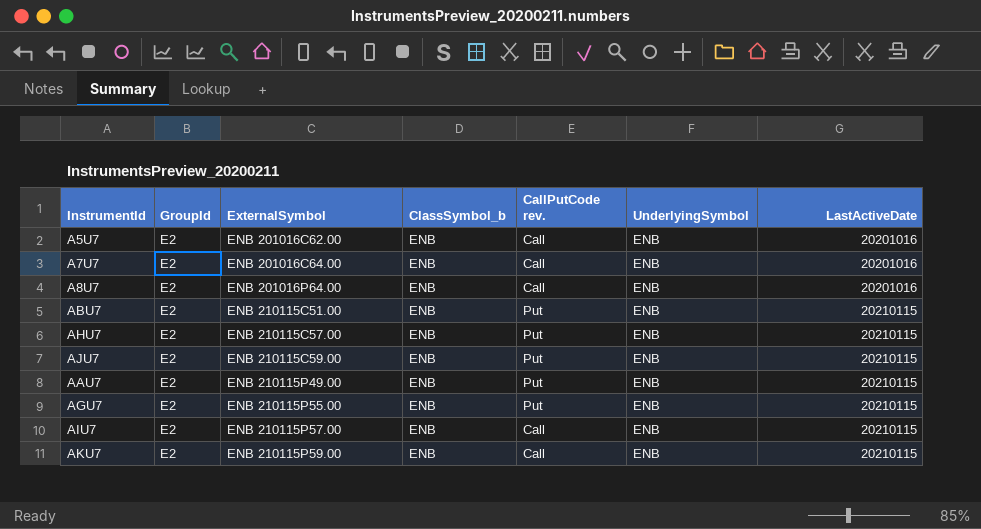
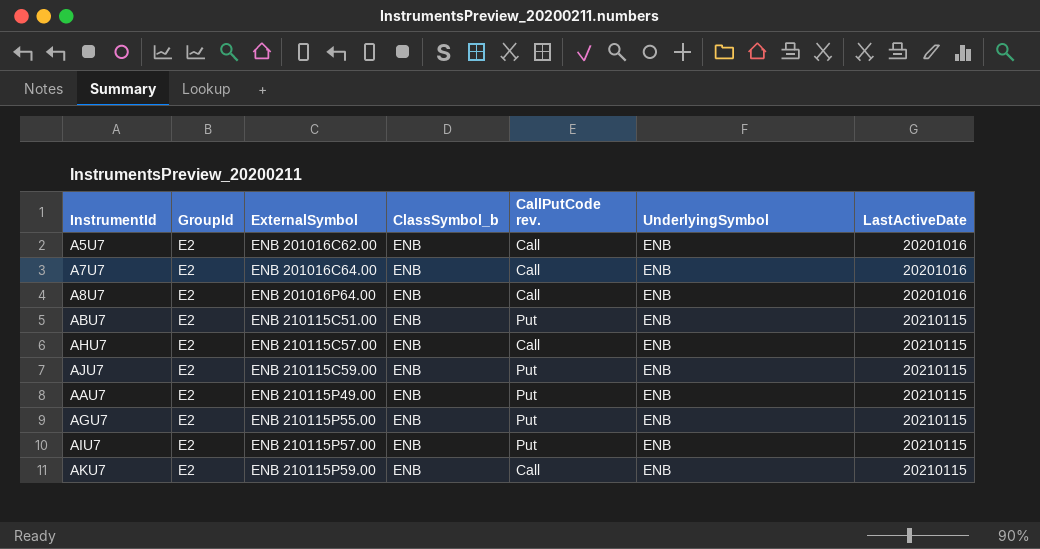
AHU7 | CallPutCode rev.: Put -> Call
AIU7 | CallPutCode rev.: Call -> Put

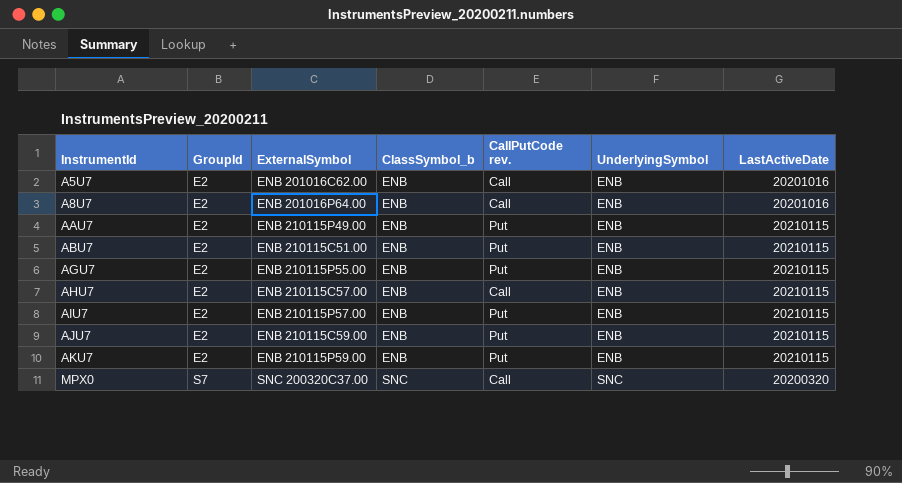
row order: ExternalSymbol ascending -> InstrumentId ascending
row A7U7: E2 | ENB 201016C64.00 | ENB | Call | ENB | 20201016 -> none
AKU7 | CallPutCode rev.: Call -> Put
row MPX0: none -> S7 | SNC 200320C37.00 | SNC | Call | SNC | 20200320

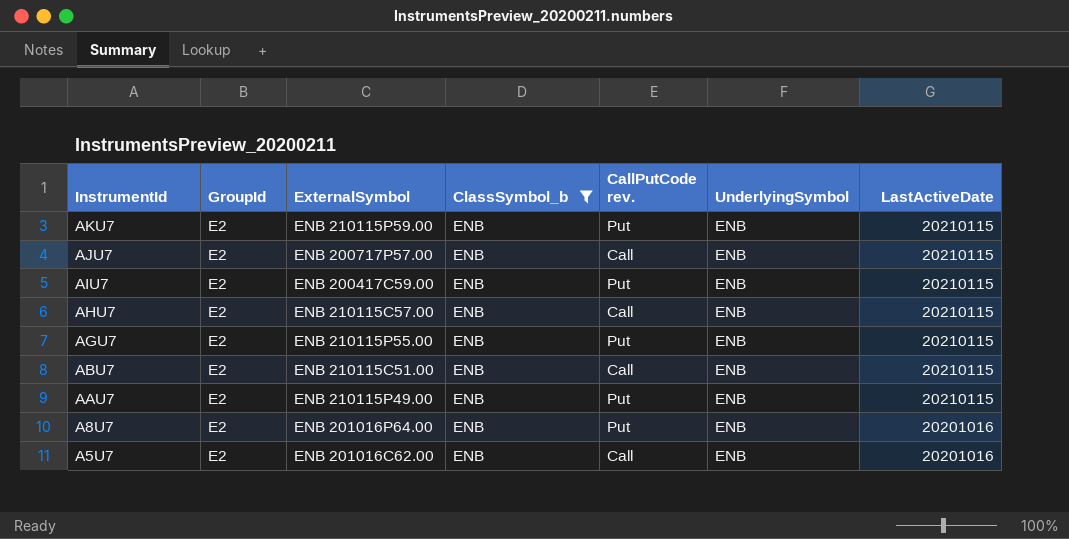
filter: none -> ClassSymbol_b = ENB
row order: InstrumentId ascending -> InstrumentId descending
AJU7 | ExternalSymbol: ENB 210115C59.00 -> ENB 200717P57.00
AJU7 | CallPutCode rev.: Put -> Call
AIU7 | ExternalSymbol: ENB 210115P57.00 -> ENB 200417C59.00
ABU7 | CallPutCode rev.: Put -> Call
A8U7 | CallPutCode rev.: Call -> Put

